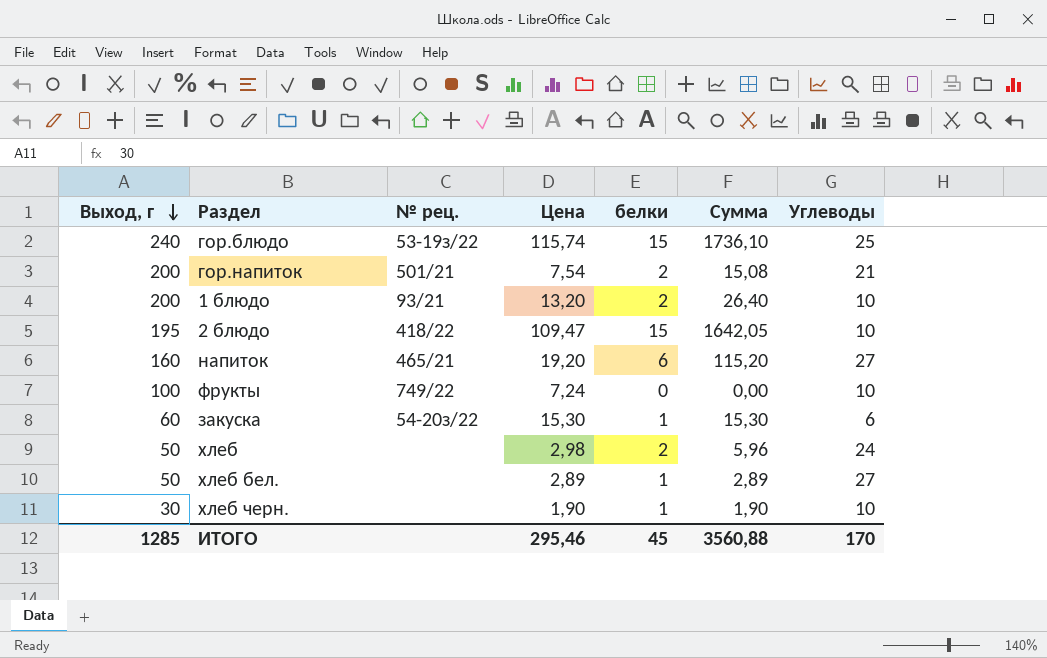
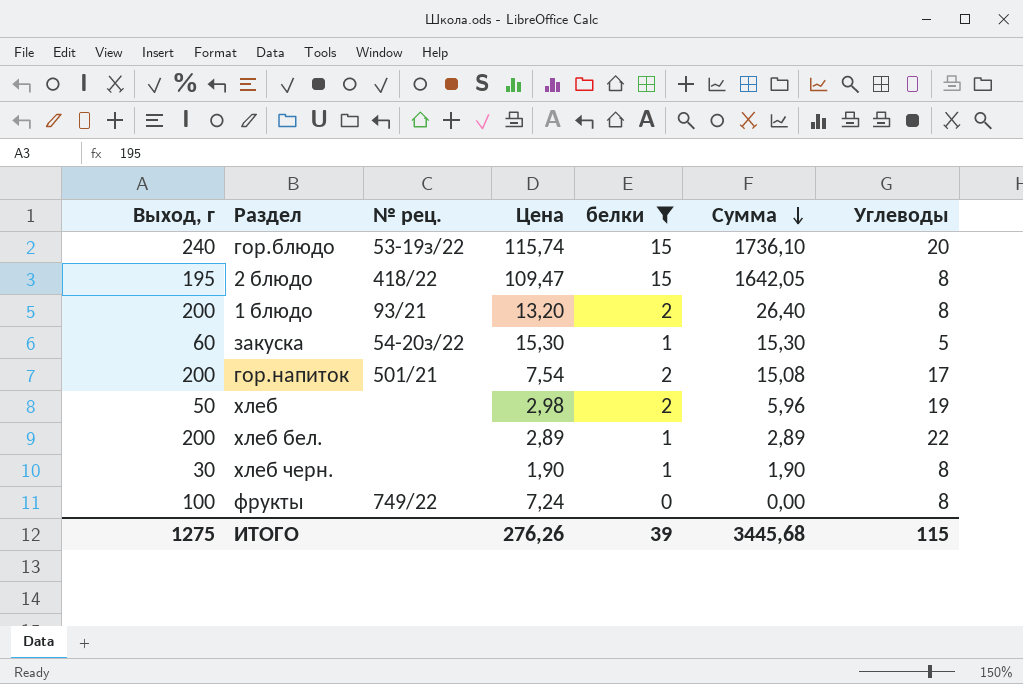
filter: none -> белки != 6
row order: Выход, г descending -> Сумма descending
гор.блюдо | Углеводы: 25 -> 20
2 блюдо | Углеводы: 10 -> 8
1 блюдо | Углеводы: 10 -> 8
закуска | Углеводы: 6 -> 5
гор.напиток | Углеводы: 21 -> 17
хлеб | Углеводы: 24 -> 19
хлеб бел. | Выход, г: 50 -> 200
хлеб бел. | Углеводы: 27 -> 22
хлеб черн. | Углеводы: 10 -> 8
фрукты | Углеводы: 10 -> 8
ИТОГО | Выход, г: 1285 -> 1275
ИТОГО | Цена: 295,46 -> 276,26
ИТОГО | белки: 45 -> 39
ИТОГО | Сумма: 3560,88 -> 3445,68
ИТОГО | Углеводы: 170 -> 115

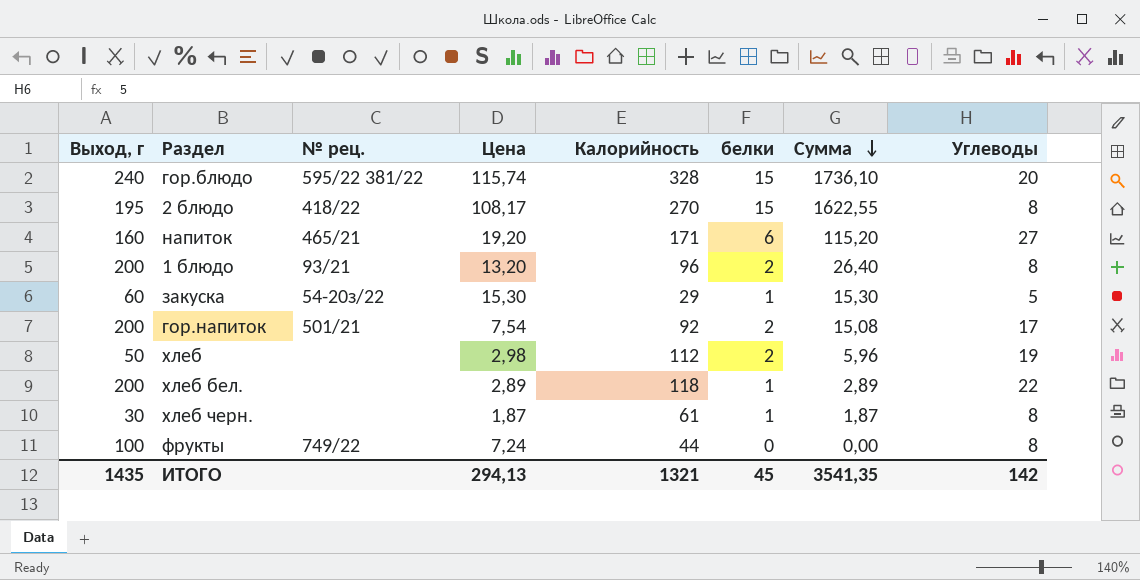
filter: белки != 6 -> none
column Калорийность | position: none -> 5
гор.блюдо | № рец.: 53-19з/22 -> 595/22 381/22
2 блюдо | Цена: 109,47 -> 108,17
2 блюдо | Сумма: 1642,05 -> 1622,55
хлеб черн. | Цена: 1,90 -> 1,87
хлеб черн. | Сумма: 1,90 -> 1,87
ИТОГО | Выход, г: 1275 -> 1435
ИТОГО | Цена: 276,26 -> 294,13
ИТОГО | белки: 39 -> 45
ИТОГО | Сумма: 3445,68 -> 3541,35
ИТОГО | Углеводы: 115 -> 142

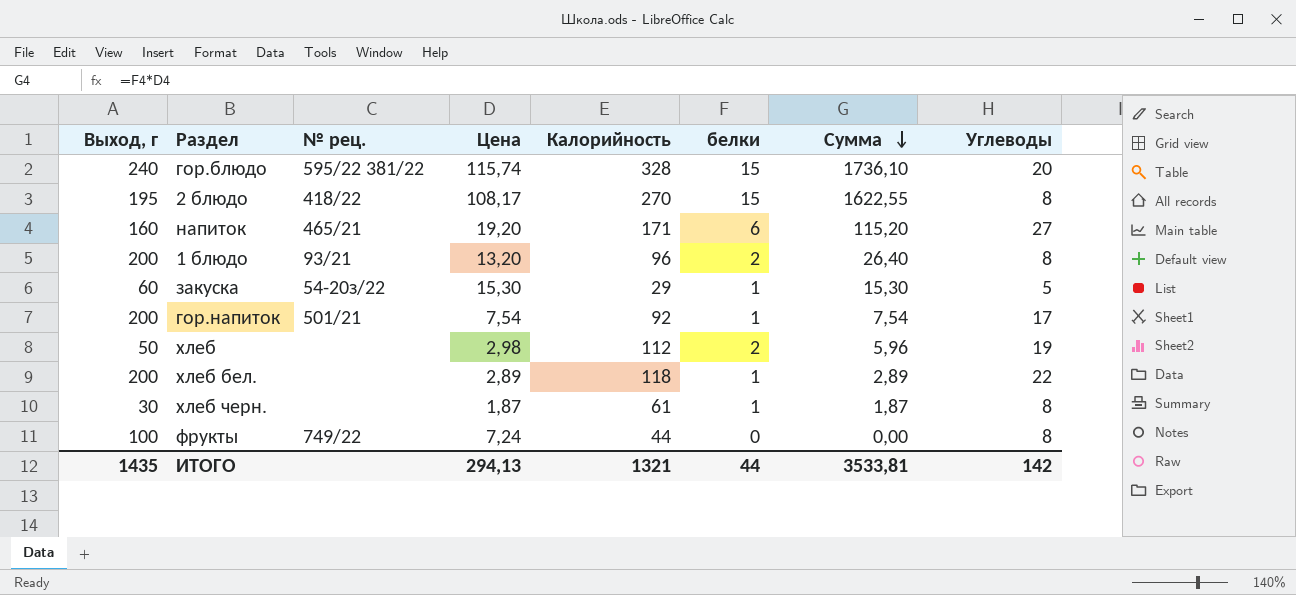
гор.напиток | белки: 2 -> 1
гор.напиток | Сумма: 15,08 -> 7,54
ИТОГО | белки: 45 -> 44
ИТОГО | Сумма: 3541,35 -> 3533,81

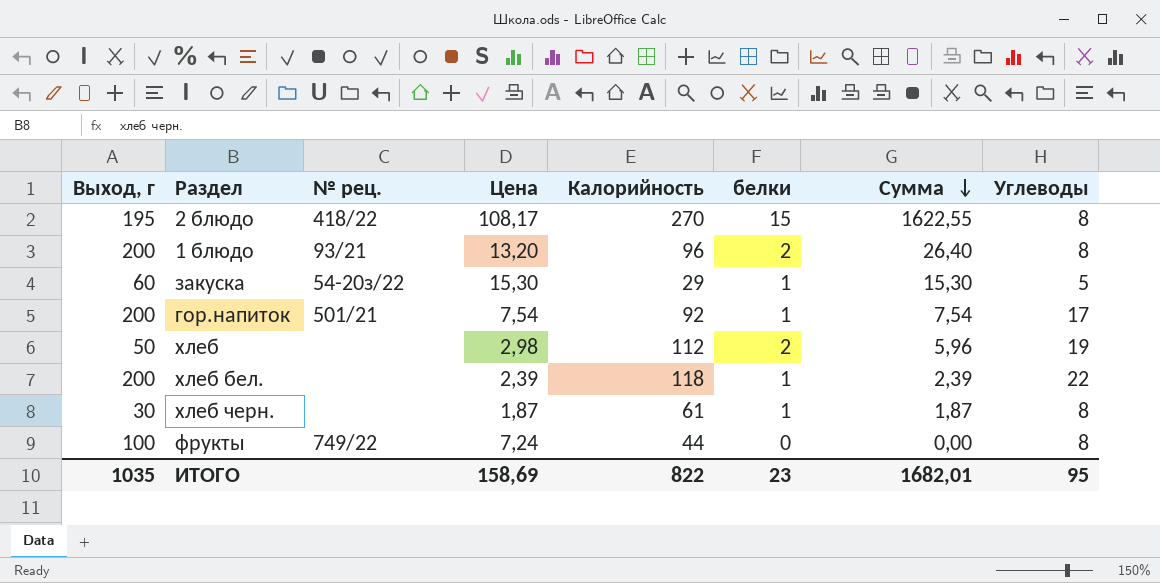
row гор.блюдо: 240 | 595/22 381/22 | 115,74 | 328 | 15 | 1736,10 | 20 -> none
row напиток: 160 | 465/21 | 19,20 | 171 | 6 | 115,20 | 27 -> none
хлеб бел. | Цена: 2,89 -> 2,39
хлеб бел. | Сумма: 2,89 -> 2,39
ИТОГО | Выход, г: 1435 -> 1035
ИТОГО | Цена: 294,13 -> 158,69
ИТОГО | Калорийность: 1321 -> 822
ИТОГО | белки: 44 -> 23
ИТОГО | Сумма: 3533,81 -> 1682,01
ИТОГО | Углеводы: 142 -> 95

